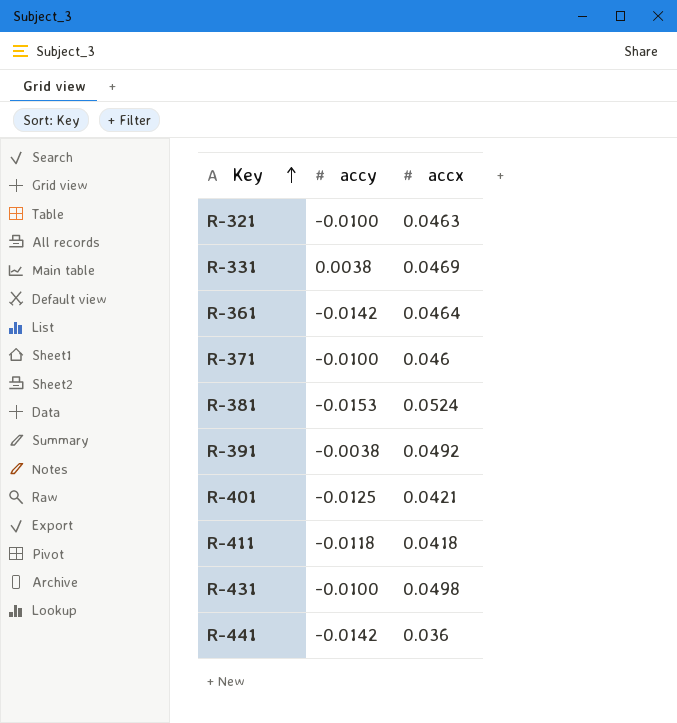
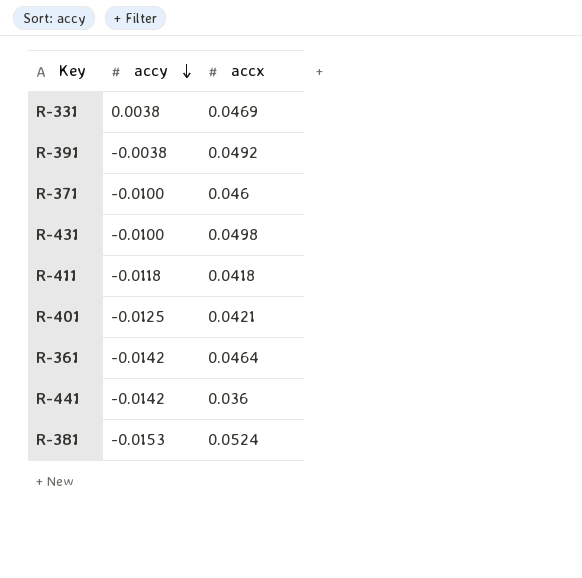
row order: Key ascending -> accy descending
row R-321: -0.0100 | 0.0463 -> none

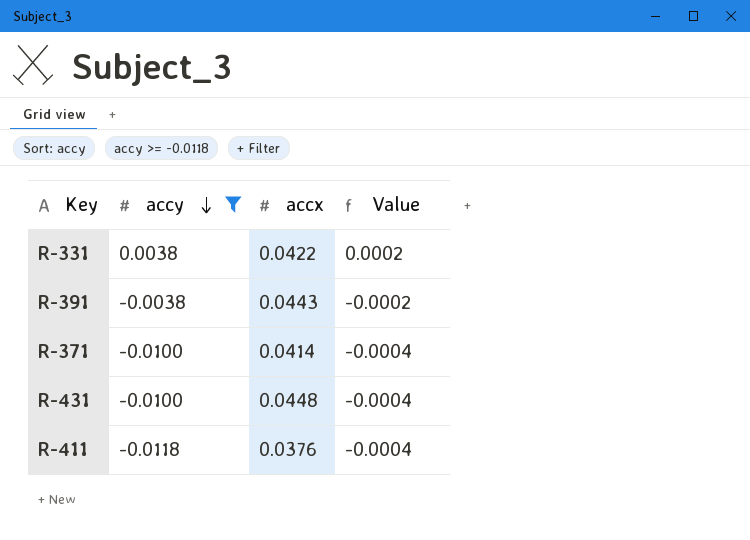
filter: none -> accy >= -0.0118
column Value | formula: none -> [accy] * [accx]
R-331 | accx: 0.0469 -> 0.0422
R-391 | accx: 0.0492 -> 0.0443
R-371 | accx: 0.046 -> 0.0414
R-431 | accx: 0.0498 -> 0.0448
R-411 | accx: 0.0418 -> 0.0376

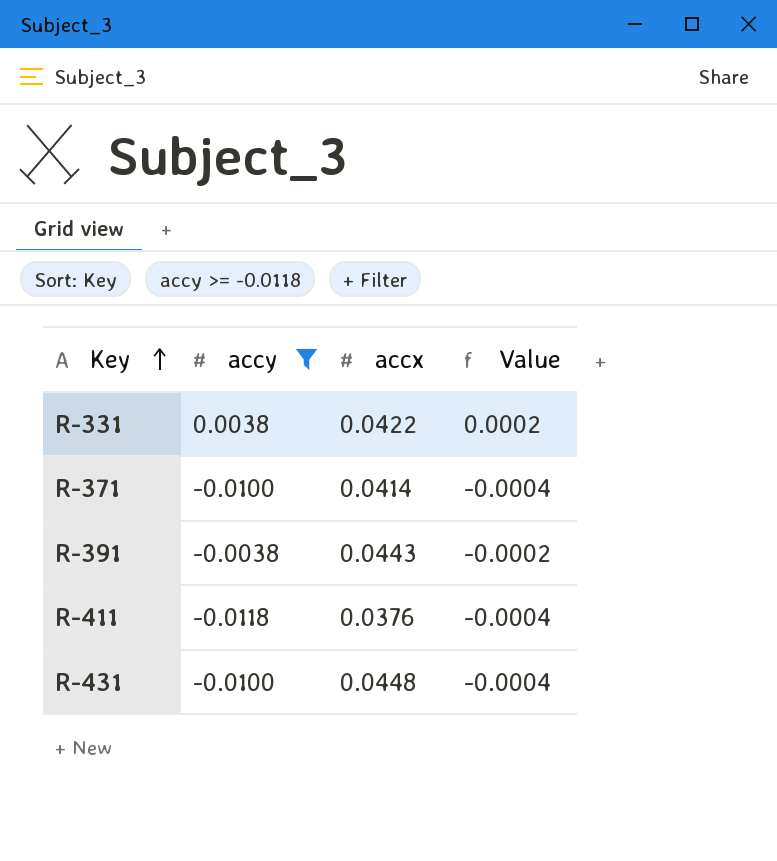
row order: accy descending -> Key ascending

